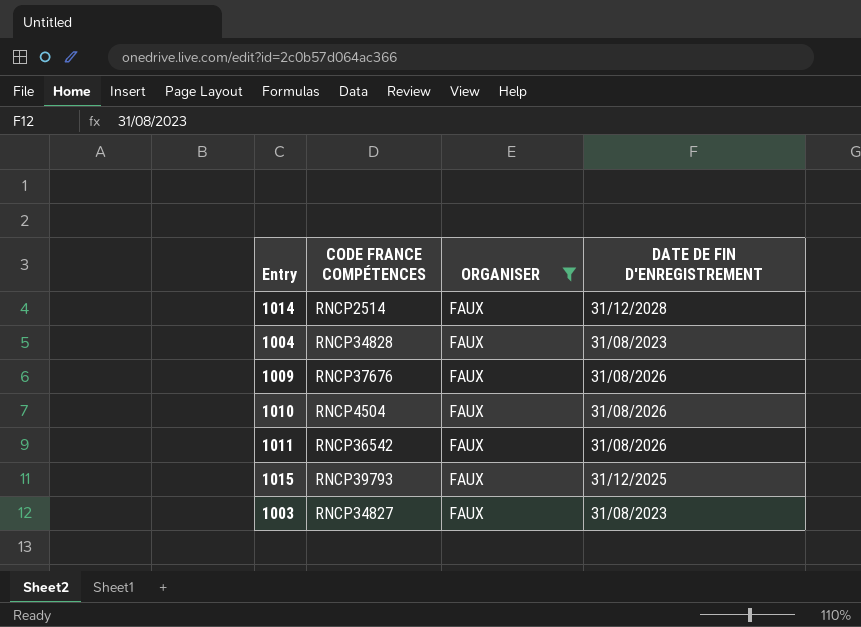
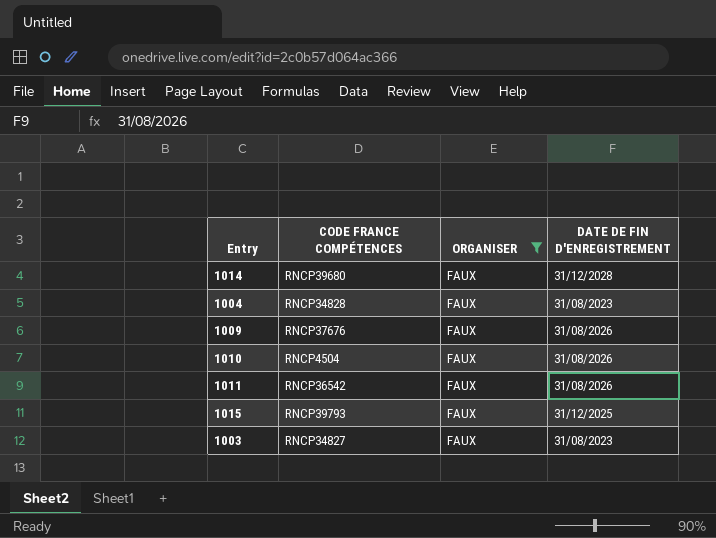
1014 | CODE FRANCE COMPÉTENCES: RNCP2514 -> RNCP39680

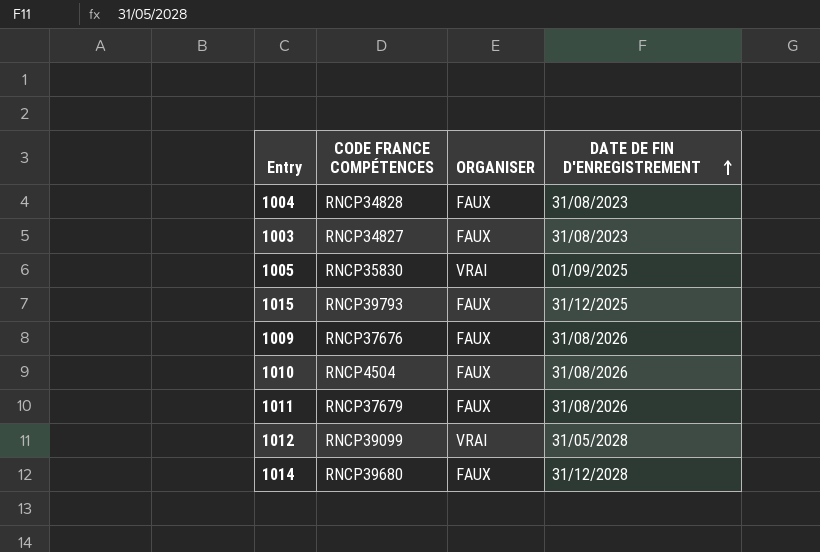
filter: ORGANISER = FAUX -> none
row order: none -> DATE DE FIN D'ENREGISTREMENT ascending
1011 | CODE FRANCE COMPÉTENCES: RNCP36542 -> RNCP37679

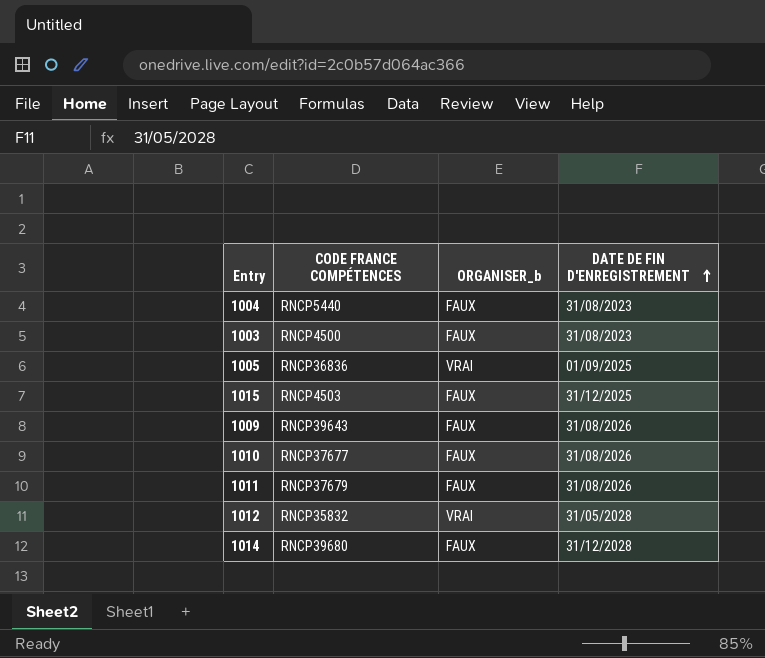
column name: ORGANISER -> ORGANISER_b
1004 | CODE FRANCE COMPÉTENCES: RNCP34828 -> RNCP5440
1003 | CODE FRANCE COMPÉTENCES: RNCP34827 -> RNCP4500
1005 | CODE FRANCE COMPÉTENCES: RNCP35830 -> RNCP36836
1015 | CODE FRANCE COMPÉTENCES: RNCP39793 -> RNCP4503
1009 | CODE FRANCE COMPÉTENCES: RNCP37676 -> RNCP39643
1010 | CODE FRANCE COMPÉTENCES: RNCP4504 -> RNCP37677
1012 | CODE FRANCE COMPÉTENCES: RNCP39099 -> RNCP35832

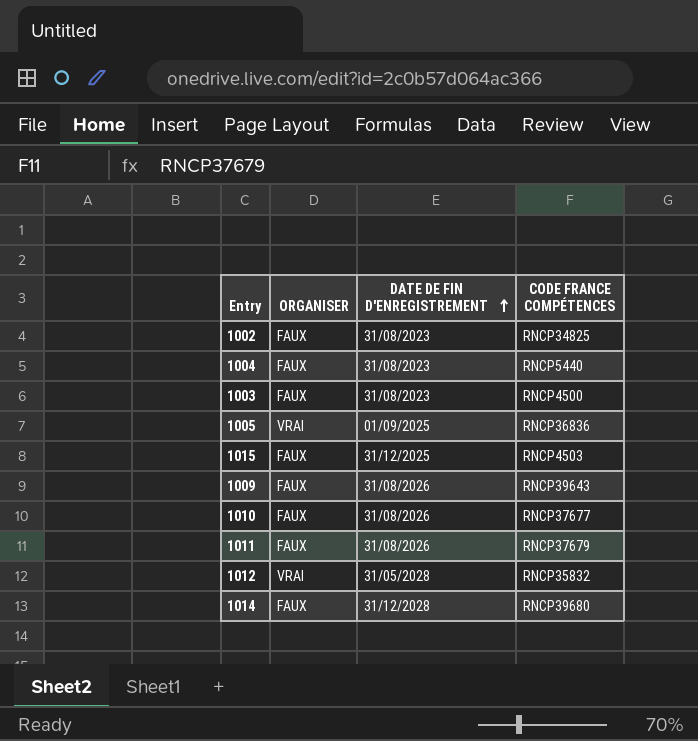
column name: ORGANISER_b -> ORGANISER
column CODE FRANCE COMPÉTENCES | position: 2 -> 4
row 1002: none -> FAUX | 31/08/2023 | RNCP34825

